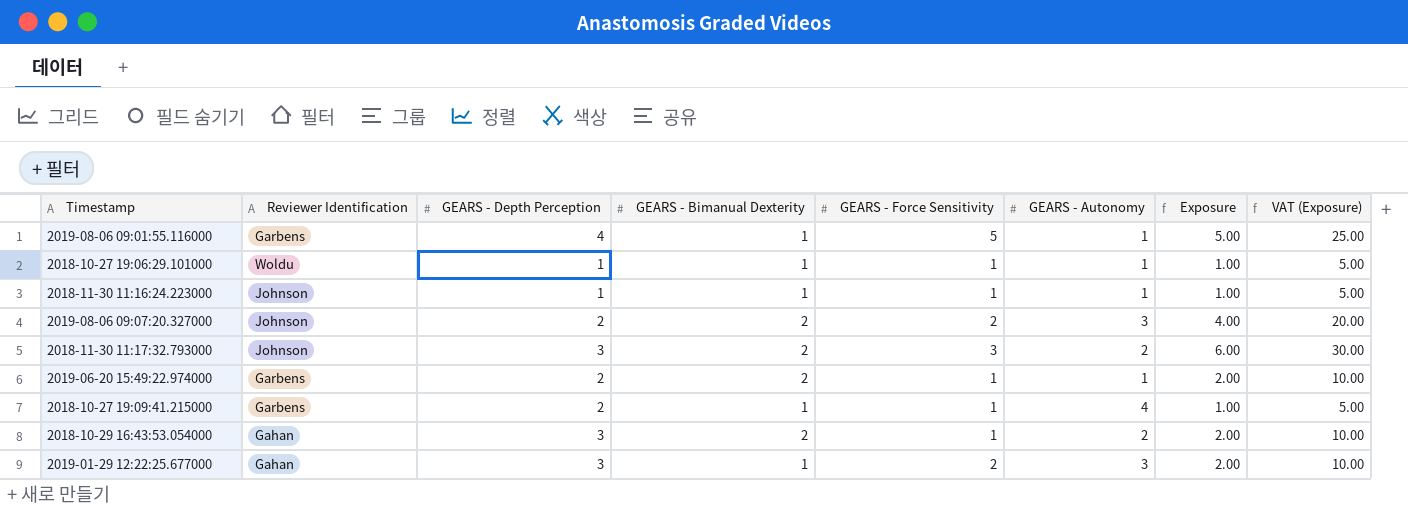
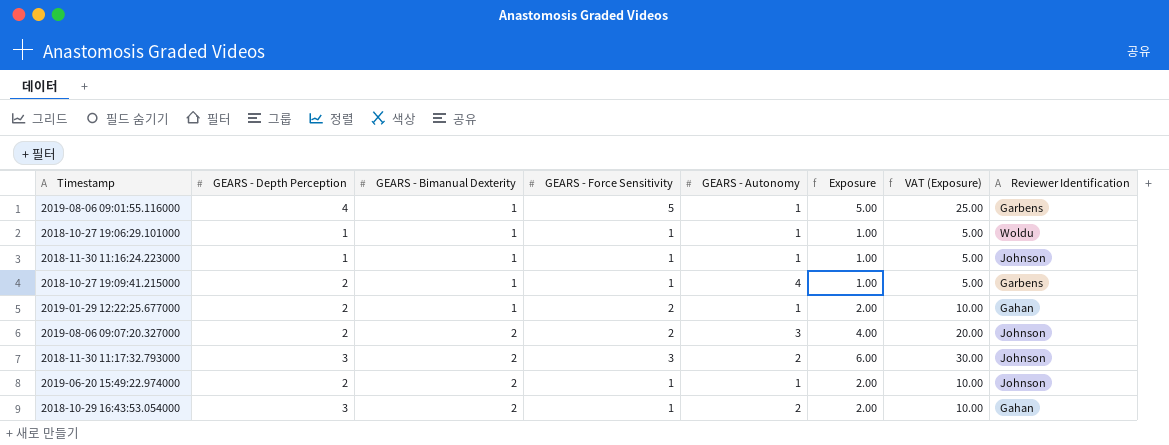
row order: none -> GEARS - Bimanual Dexterity ascending
column Reviewer Identification | position: 2 -> 8
2019-01-29 12:22:25.677000 | GEARS - Depth Perception: 3 -> 2
2019-01-29 12:22:25.677000 | GEARS - Autonomy: 3 -> 1
2019-06-20 15:49:22.974000 | Reviewer Identification: Garbens -> Johnson

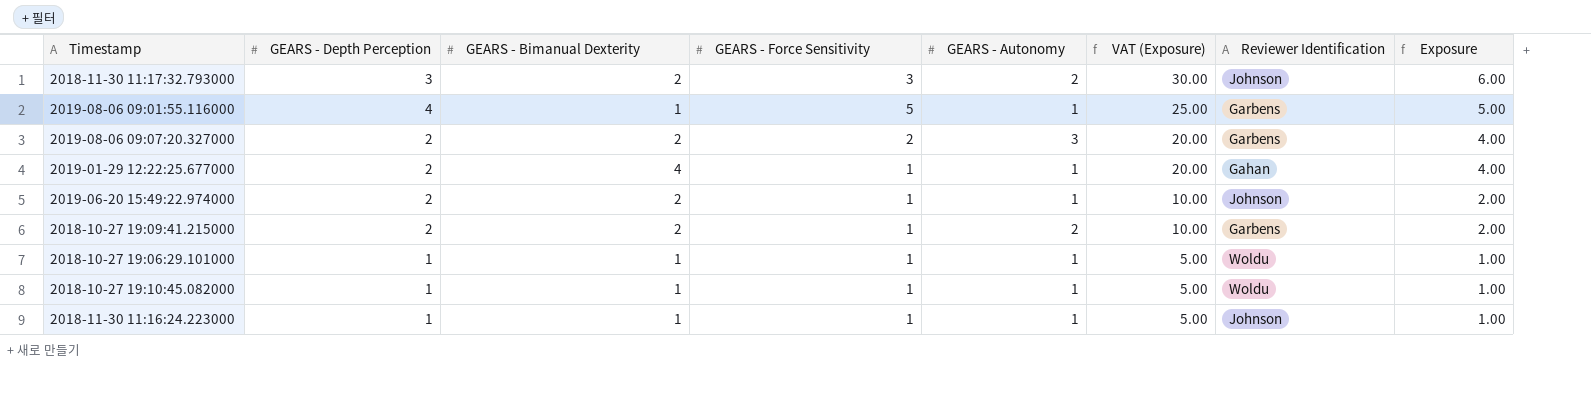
row order: GEARS - Bimanual Dexterity ascending -> VAT (Exposure) descending
column Exposure | position: 6 -> 8
row 2018-10-29 16:43:53.054000: 3 | 2 | 1 | 2 | 2.00 | 10.00 | Gahan -> none
2019-08-06 09:07:20.327000 | Reviewer Identification: Johnson -> Garbens
2019-01-29 12:22:25.677000 | GEARS - Bimanual Dexterity: 1 -> 4
2019-01-29 12:22:25.677000 | GEARS - Force Sensitivity: 2 -> 1
2019-01-29 12:22:25.677000 | VAT (Exposure): 10.00 -> 20.00
2019-01-29 12:22:25.677000 | Exposure: 2.00 -> 4.00
2018-10-27 19:09:41.215000 | GEARS - Bimanual Dexterity: 1 -> 2
2018-10-27 19:09:41.215000 | GEARS - Autonomy: 4 -> 2
2018-10-27 19:09:41.215000 | VAT (Exposure): 5.00 -> 10.00
2018-10-27 19:09:41.215000 | Exposure: 1.00 -> 2.00
row 2018-10-27 19:10:45.082000: none -> 1 | 1 | 1 | 1 | 5.00 | Woldu | 1.00

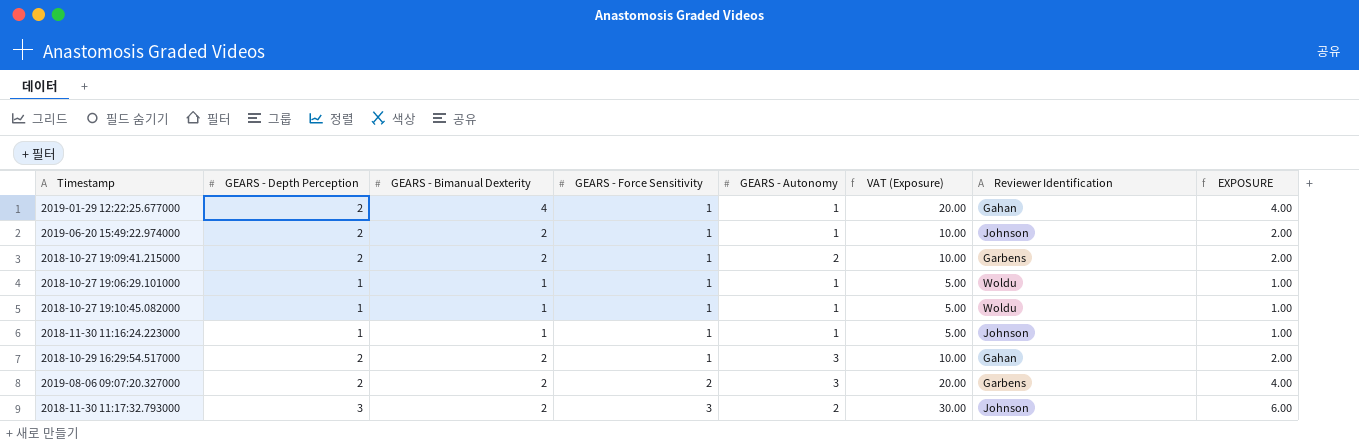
row order: VAT (Exposure) descending -> GEARS - Force Sensitivity ascending
column name: Exposure -> EXPOSURE
row 2019-08-06 09:01:55.116000: 4 | 1 | 5 | 1 | 25.00 | Garbens | 5.00 -> none
row 2018-10-29 16:29:54.517000: none -> 2 | 2 | 1 | 3 | 10.00 | Gahan | 2.00

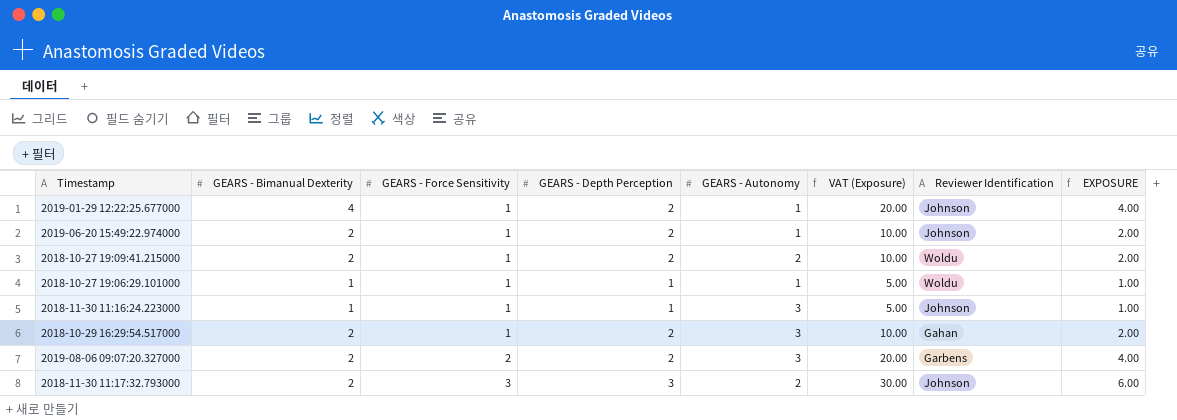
column GEARS - Depth Perception | position: 2 -> 4
row 2018-10-27 19:10:45.082000: 1 | 1 | 1 | 1 | 5.00 | Woldu | 1.00 -> none
2019-01-29 12:22:25.677000 | Reviewer Identification: Gahan -> Johnson
2018-10-27 19:09:41.215000 | Reviewer Identification: Garbens -> Woldu
2018-11-30 11:16:24.223000 | GEARS - Autonomy: 1 -> 3

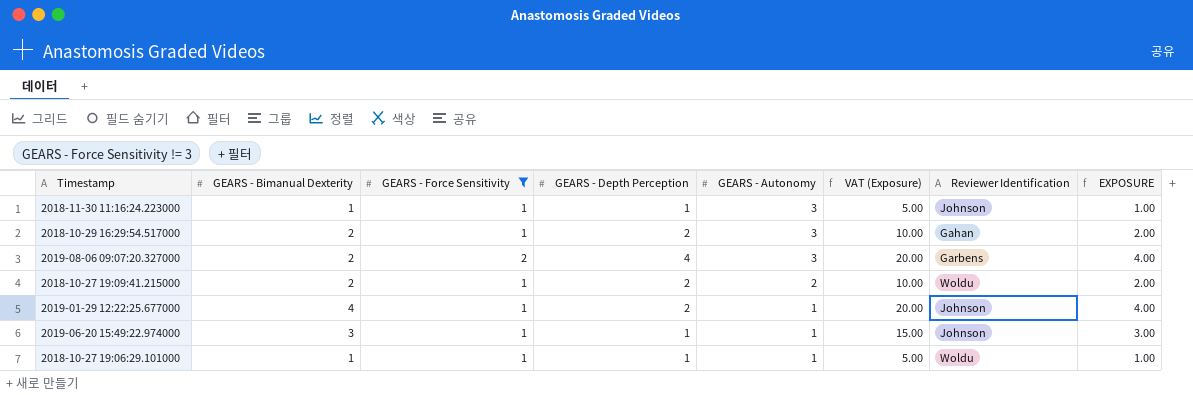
filter: none -> GEARS - Force Sensitivity != 3
row order: GEARS - Force Sensitivity ascending -> GEARS - Autonomy descending
2019-08-06 09:07:20.327000 | GEARS - Depth Perception: 2 -> 4
2019-06-20 15:49:22.974000 | GEARS - Bimanual Dexterity: 2 -> 3
2019-06-20 15:49:22.974000 | GEARS - Depth Perception: 2 -> 1
2019-06-20 15:49:22.974000 | VAT (Exposure): 10.00 -> 15.00
2019-06-20 15:49:22.974000 | EXPOSURE: 2.00 -> 3.00

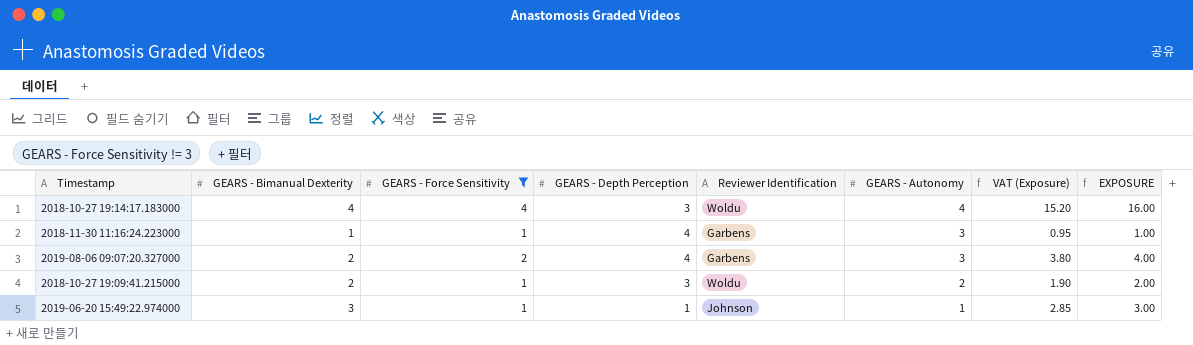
column Reviewer Identification | position: 7 -> 5
column VAT (Exposure) | formula: [EXPOSURE] * 5 -> [EXPOSURE] * 0.95
row 2018-10-29 16:29:54.517000: 2 | 1 | 2 | 3 | 10.00 | Gahan | 2.00 -> none
row 2019-01-29 12:22:25.677000: 4 | 1 | 2 | 1 | 20.00 | Johnson | 4.00 -> none
row 2018-10-27 19:06:29.101000: 1 | 1 | 1 | 1 | 5.00 | Woldu | 1.00 -> none
row 2018-10-27 19:14:17.183000: none -> 4 | 4 | 3 | Woldu | 4 | 15.20 | 16.00
2018-11-30 11:16:24.223000 | GEARS - Depth Perception: 1 -> 4
2018-11-30 11:16:24.223000 | Reviewer Identification: Johnson -> Garbens
2018-10-27 19:09:41.215000 | GEARS - Depth Perception: 2 -> 3

